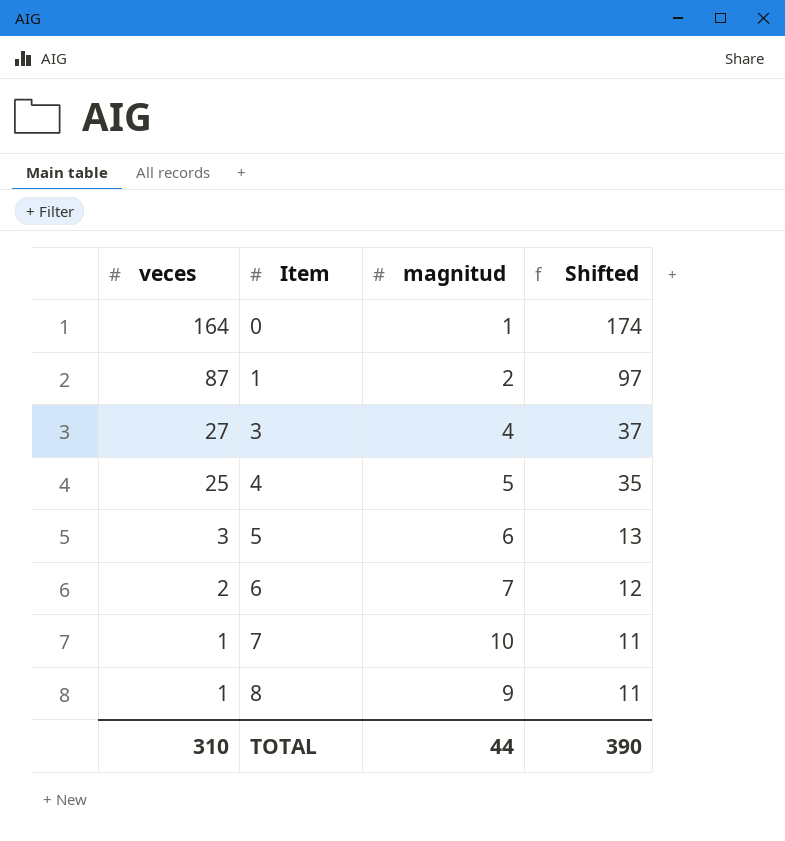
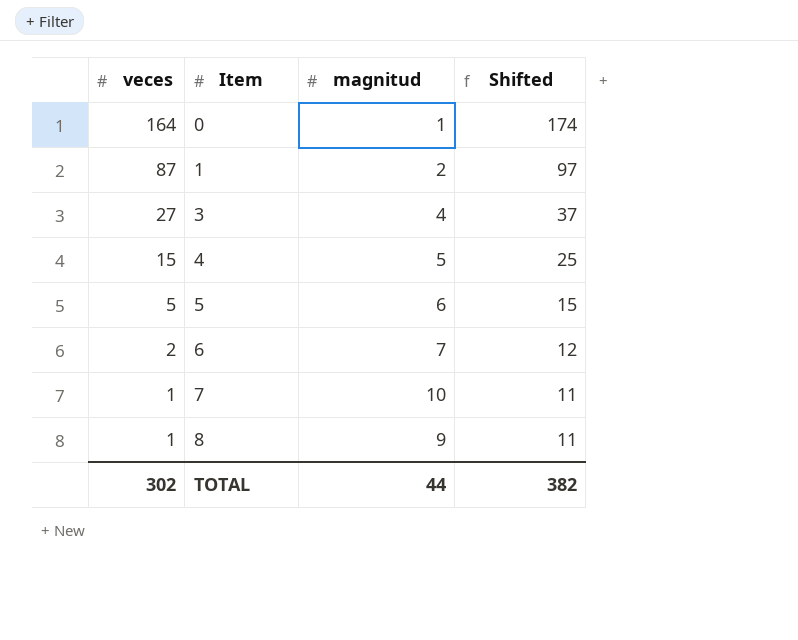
4 | veces: 25 -> 15
4 | Shifted: 35 -> 25
5 | veces: 3 -> 5
5 | Shifted: 13 -> 15
TOTAL | veces: 310 -> 302
TOTAL | Shifted: 390 -> 382

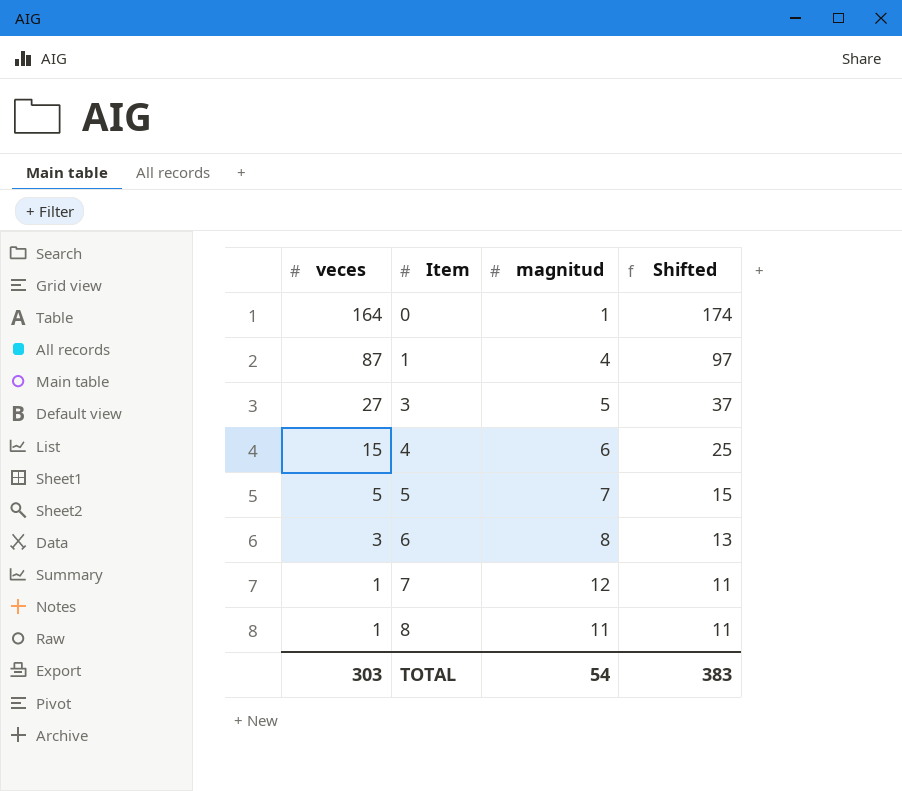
1 | magnitud: 2 -> 4
3 | magnitud: 4 -> 5
4 | magnitud: 5 -> 6
5 | magnitud: 6 -> 7
6 | veces: 2 -> 3
6 | magnitud: 7 -> 8
6 | Shifted: 12 -> 13
7 | magnitud: 10 -> 12
8 | magnitud: 9 -> 11
TOTAL | veces: 302 -> 303
TOTAL | magnitud: 44 -> 54
TOTAL | Shifted: 382 -> 383

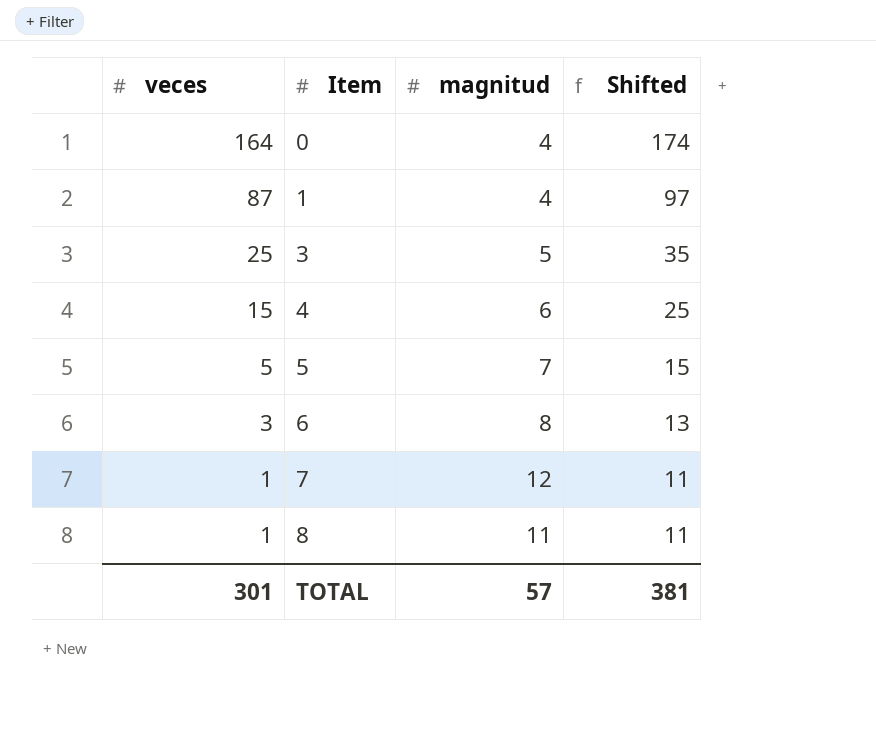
0 | magnitud: 1 -> 4
3 | veces: 27 -> 25
3 | Shifted: 37 -> 35
TOTAL | veces: 303 -> 301
TOTAL | magnitud: 54 -> 57
TOTAL | Shifted: 383 -> 381

